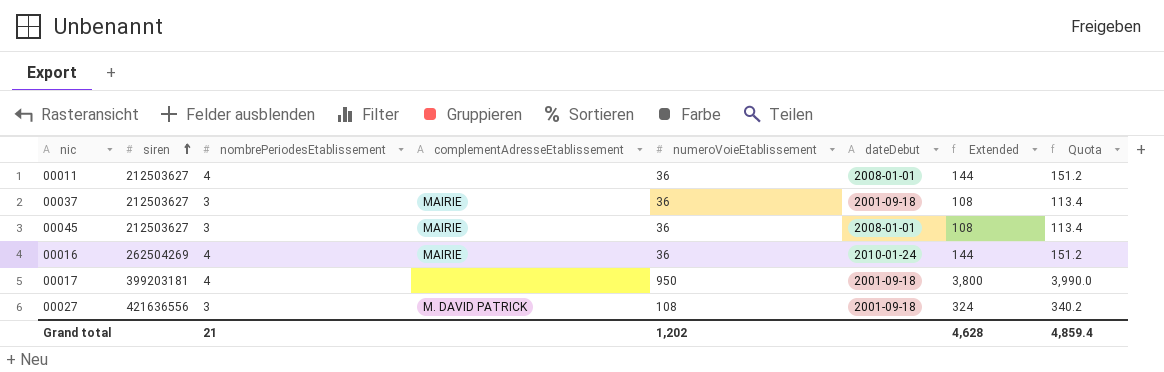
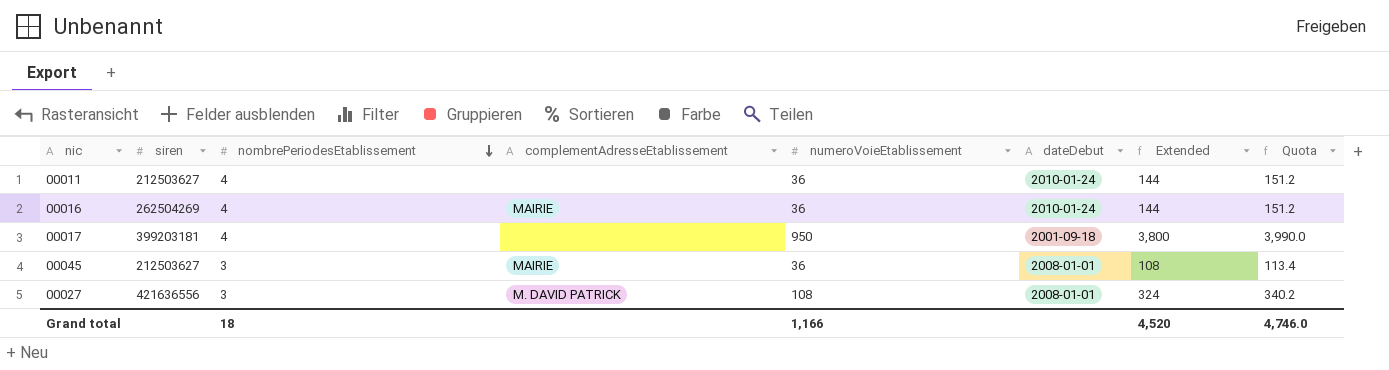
row order: siren ascending -> nombrePeriodesEtablissement descending
row 00037: 212503627 | 3 | MAIRIE | 36 | 2001-09-18 | 108 | 113.4 -> none
00011 | dateDebut: 2008-01-01 -> 2010-01-24
00027 | dateDebut: 2001-09-18 -> 2008-01-01
Grand total | nombrePeriodesEtablissement: 21 -> 18
Grand total | numeroVoieEtablissement: 1,202 -> 1,166
Grand total | Extended: 4,628 -> 4,520
Grand total | Quota: 4,859.4 -> 4,746.0

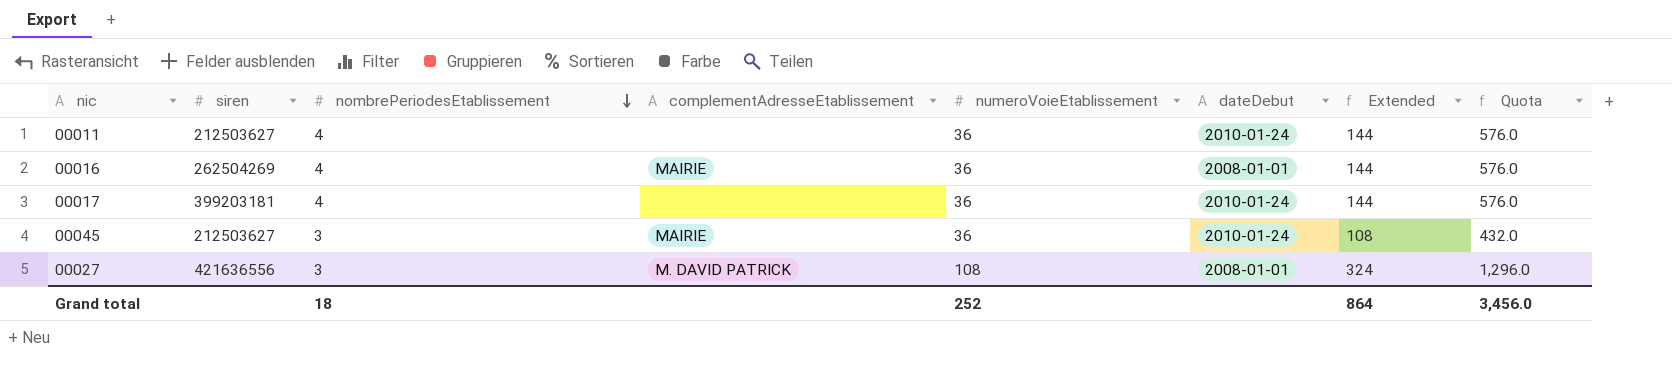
column Quota | formula: [Extended] * 1.05 -> [Extended] * 4
00016 | dateDebut: 2010-01-24 -> 2008-01-01
00017 | numeroVoieEtablissement: 950 -> 36
00017 | dateDebut: 2001-09-18 -> 2010-01-24
00017 | Extended: 3,800 -> 144
00045 | dateDebut: 2008-01-01 -> 2010-01-24
Grand total | numeroVoieEtablissement: 1,166 -> 252
Grand total | Extended: 4,520 -> 864
Grand total | Quota: 4,746.0 -> 3,456.0

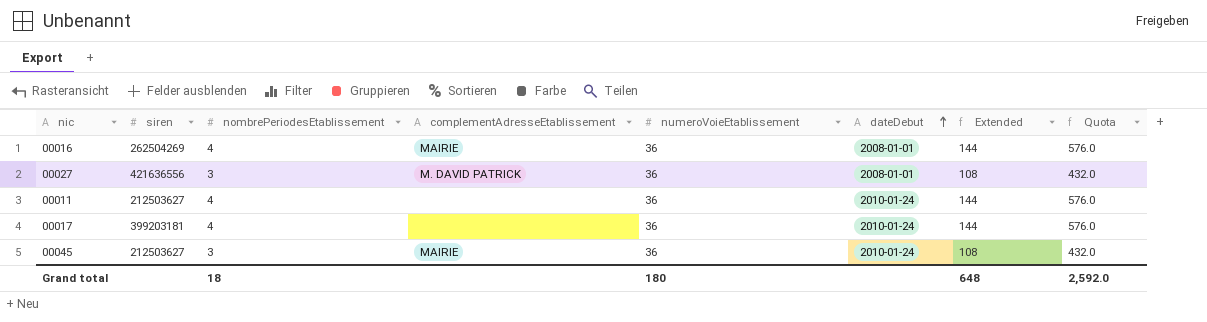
row order: nombrePeriodesEtablissement descending -> dateDebut ascending
00027 | numeroVoieEtablissement: 108 -> 36
00027 | Extended: 324 -> 108
00027 | Quota: 1,296.0 -> 432.0
Grand total | numeroVoieEtablissement: 252 -> 180
Grand total | Extended: 864 -> 648
Grand total | Quota: 3,456.0 -> 2,592.0

